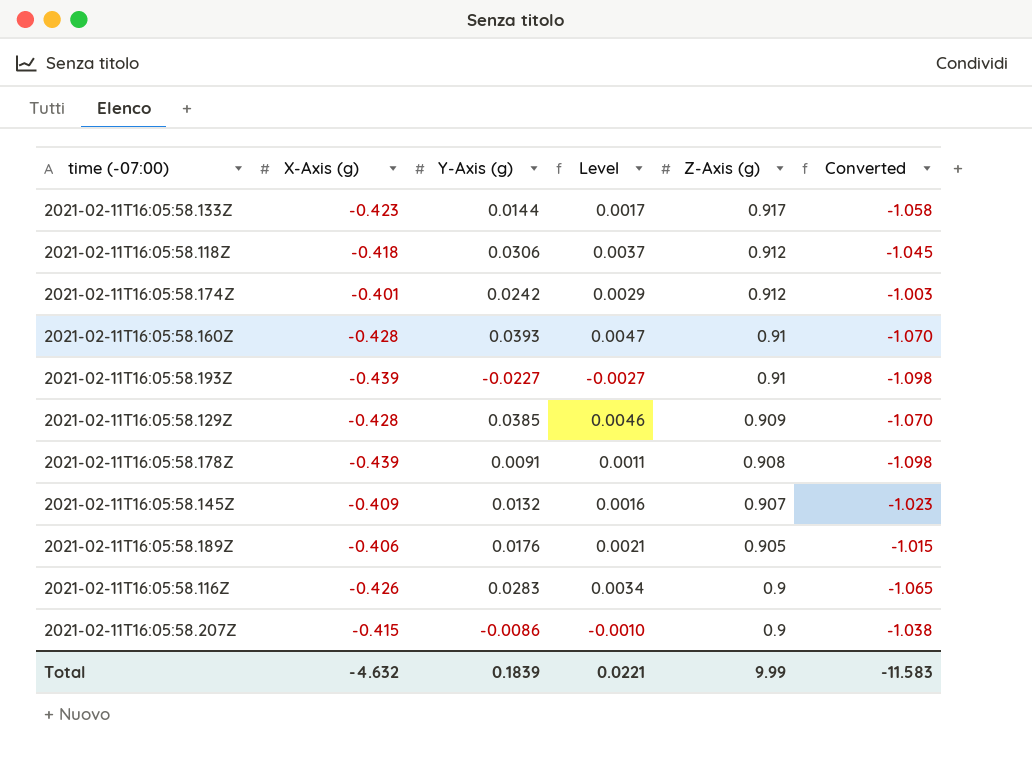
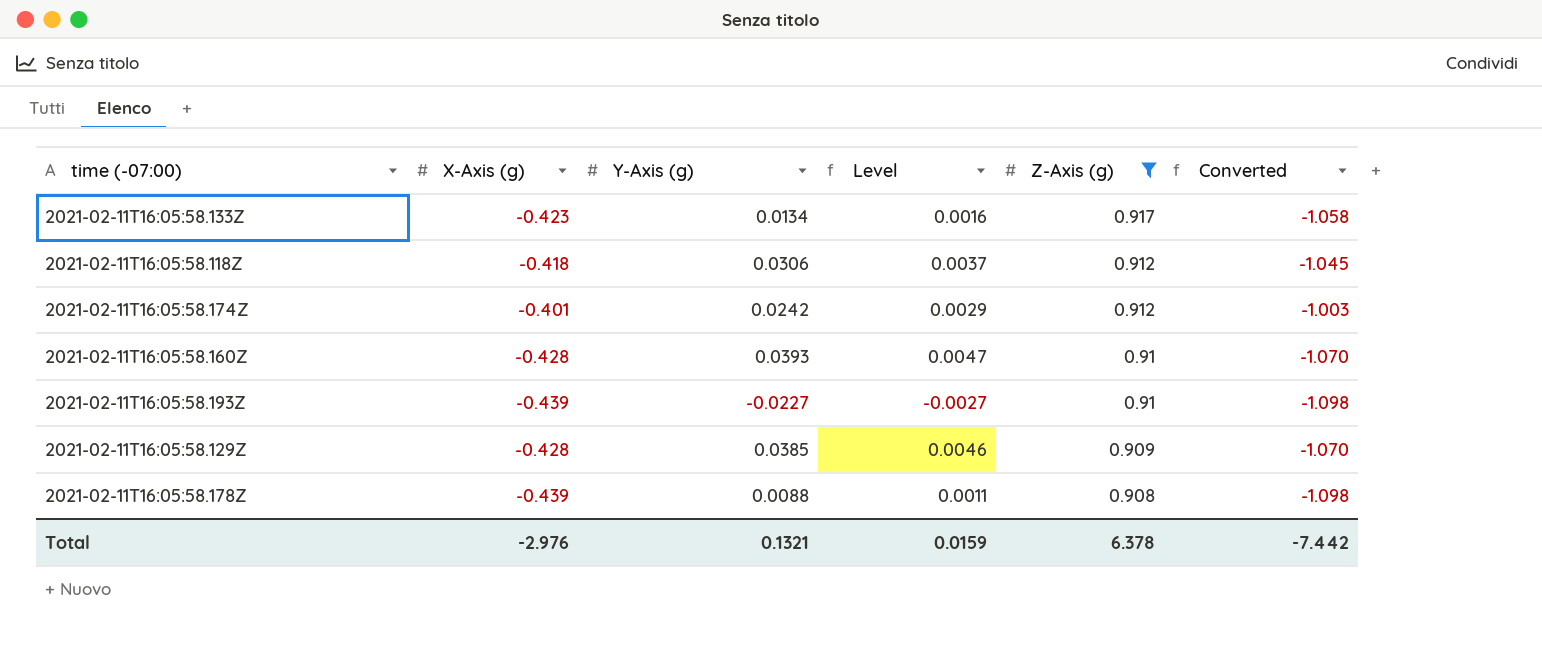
filter: none -> Z-Axis (g) >= 0.908
2021-02-11T16:05:58.133Z | Y-Axis (g): 0.0144 -> 0.0134
2021-02-11T16:05:58.133Z | Level: 0.0017 -> 0.0016
2021-02-11T16:05:58.178Z | Y-Axis (g): 0.0091 -> 0.0088
Total | X-Axis (g): -4.632 -> -2.976
Total | Y-Axis (g): 0.1839 -> 0.1321
Total | Level: 0.0221 -> 0.0159
Total | Z-Axis (g): 9.99 -> 6.378
Total | Converted: -11.583 -> -7.442

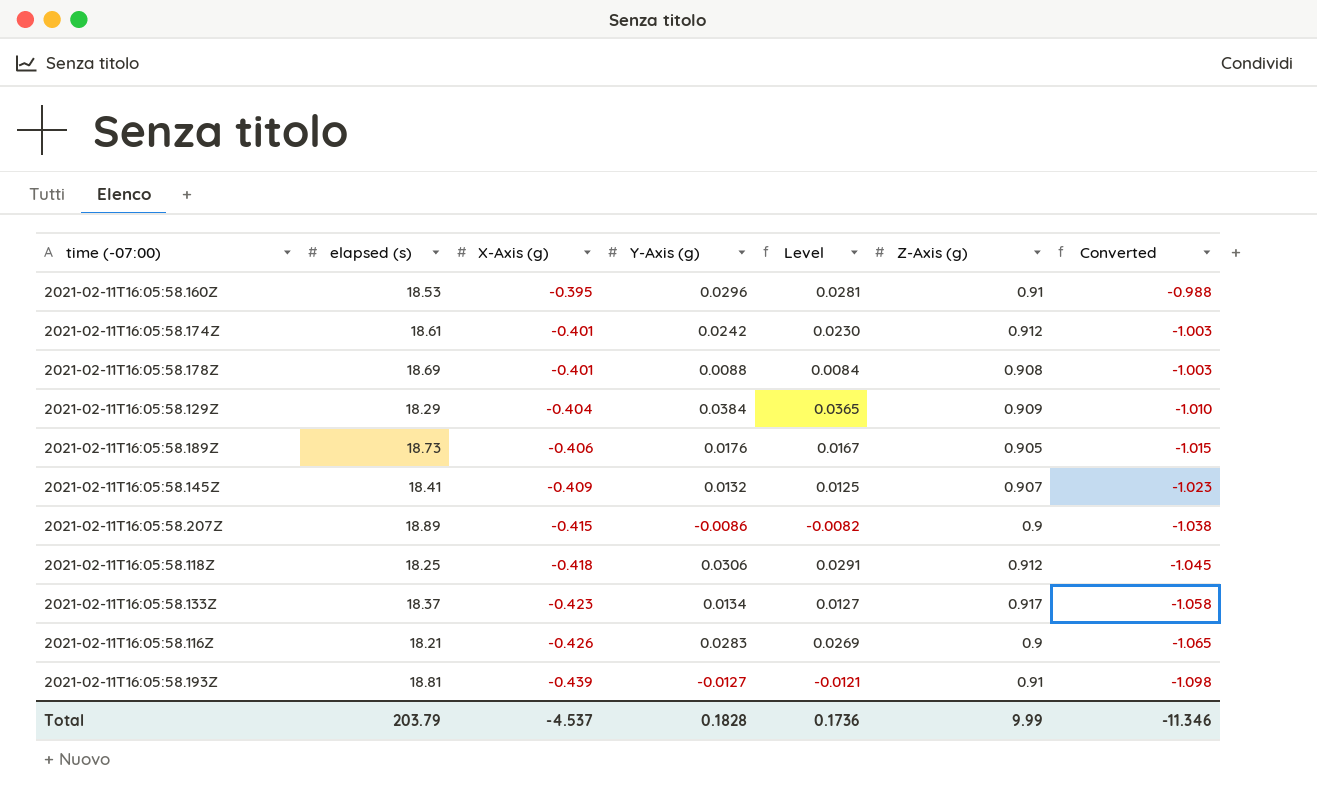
filter: Z-Axis (g) >= 0.908 -> none
row order: Z-Axis (g) descending -> X-Axis (g) descending
column elapsed (s) | position: none -> 2
column Level | formula: [Y-Axis (g)] * 0.12 -> [Y-Axis (g)] * 0.95
2021-02-11T16:05:58.160Z | X-Axis (g): -0.428 -> -0.395
2021-02-11T16:05:58.160Z | Y-Axis (g): 0.0393 -> 0.0296
2021-02-11T16:05:58.160Z | Converted: -1.070 -> -0.988
2021-02-11T16:05:58.178Z | X-Axis (g): -0.439 -> -0.401
2021-02-11T16:05:58.178Z | Converted: -1.098 -> -1.003
2021-02-11T16:05:58.129Z | X-Axis (g): -0.428 -> -0.404
2021-02-11T16:05:58.129Z | Y-Axis (g): 0.0385 -> 0.0384
2021-02-11T16:05:58.129Z | Converted: -1.070 -> -1.010
2021-02-11T16:05:58.193Z | Y-Axis (g): -0.0227 -> -0.0127
Total | X-Axis (g): -2.976 -> -4.537
Total | Y-Axis (g): 0.1321 -> 0.1828
Total | Level: 0.0159 -> 0.1736
Total | Z-Axis (g): 6.378 -> 9.99
Total | Converted: -7.442 -> -11.346

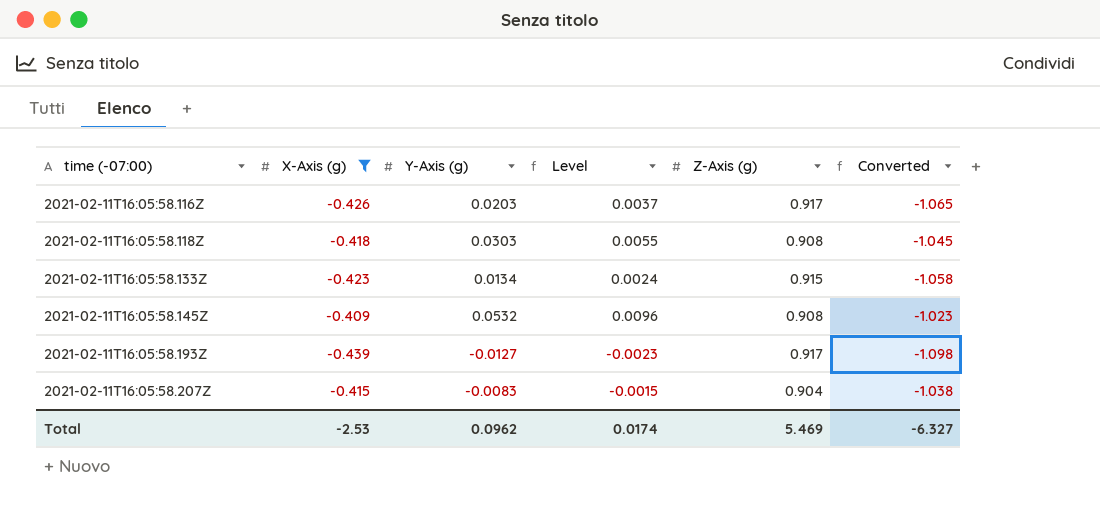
filter: none -> X-Axis (g) <= -0.409
row order: X-Axis (g) descending -> time (-07:00) ascending
column elapsed (s) | position: 2 -> none
column Level | formula: [Y-Axis (g)] * 0.95 -> [Y-Axis (g)] * 0.18
2021-02-11T16:05:58.116Z | Y-Axis (g): 0.0283 -> 0.0203
2021-02-11T16:05:58.116Z | Z-Axis (g): 0.9 -> 0.917
2021-02-11T16:05:58.118Z | Y-Axis (g): 0.0306 -> 0.0303
2021-02-11T16:05:58.118Z | Z-Axis (g): 0.912 -> 0.908
2021-02-11T16:05:58.133Z | Z-Axis (g): 0.917 -> 0.915
2021-02-11T16:05:58.145Z | Y-Axis (g): 0.0132 -> 0.0532
2021-02-11T16:05:58.145Z | Z-Axis (g): 0.907 -> 0.908
2021-02-11T16:05:58.193Z | Z-Axis (g): 0.91 -> 0.917
2021-02-11T16:05:58.207Z | Y-Axis (g): -0.0086 -> -0.0083
2021-02-11T16:05:58.207Z | Z-Axis (g): 0.9 -> 0.904
Total | X-Axis (g): -4.537 -> -2.53
Total | Y-Axis (g): 0.1828 -> 0.0962
Total | Level: 0.1736 -> 0.0174
Total | Z-Axis (g): 9.99 -> 5.469
Total | Converted: -11.346 -> -6.327

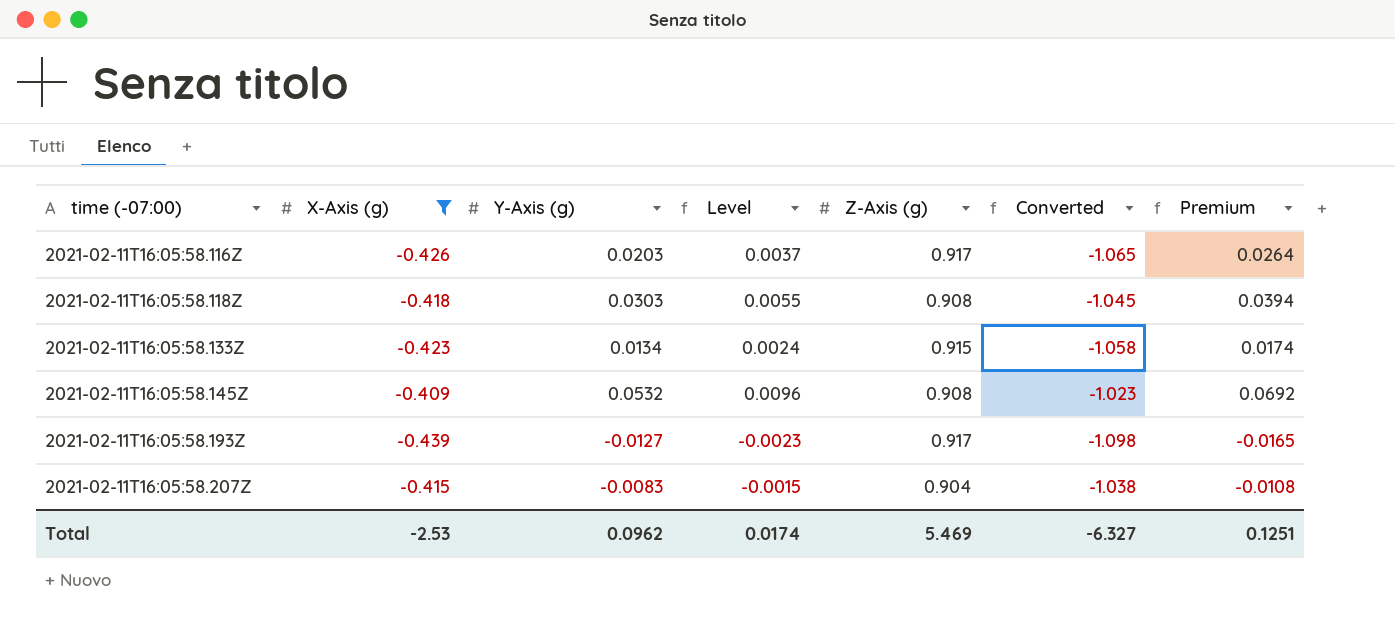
column Premium | formula: none -> [Y-Axis (g)] * 1.3

